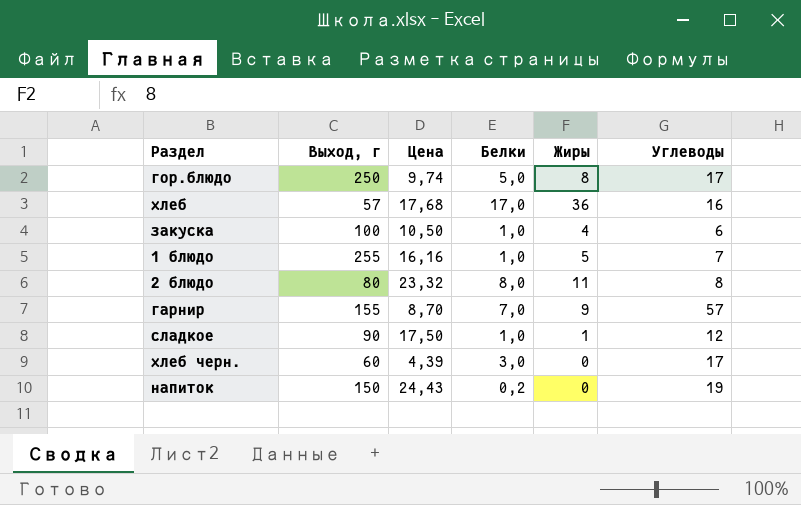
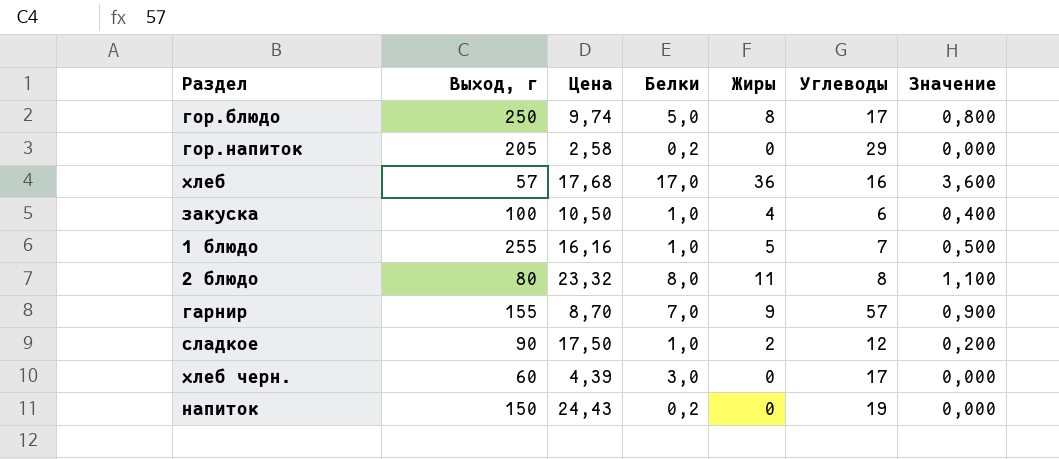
column Значение | formula: none -> [Жиры] * 0,1
row гор.напиток: none -> 205 | 2,58 | 0,2 | 0 | 29 | 0,000
сладкое | Жиры: 1 -> 2

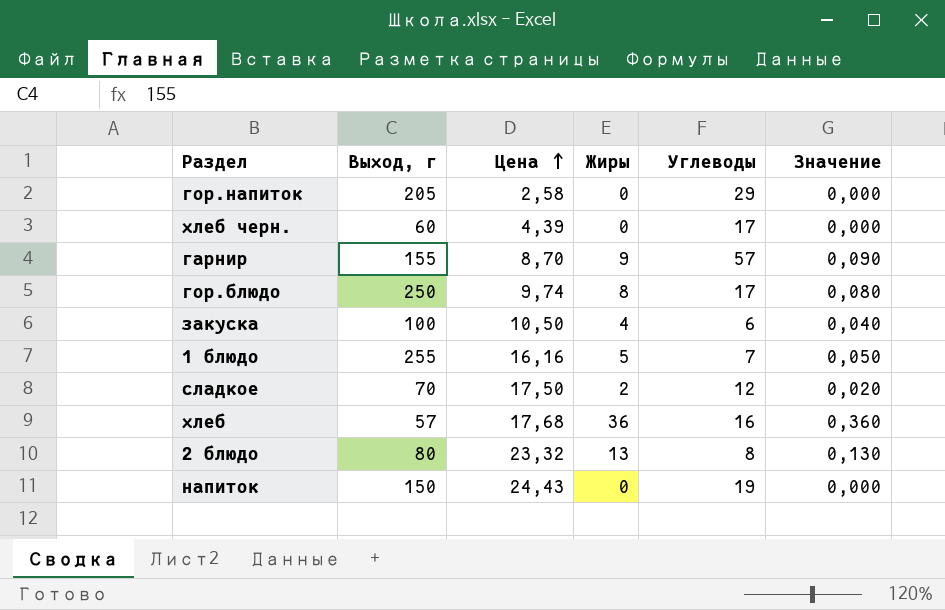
row order: none -> Цена ascending
column Белки | position: 4 -> none
column Значение | formula: [Жиры] * 0,1 -> [Жиры] * 0,01
сладкое | Выход, г: 90 -> 70
2 блюдо | Жиры: 11 -> 13

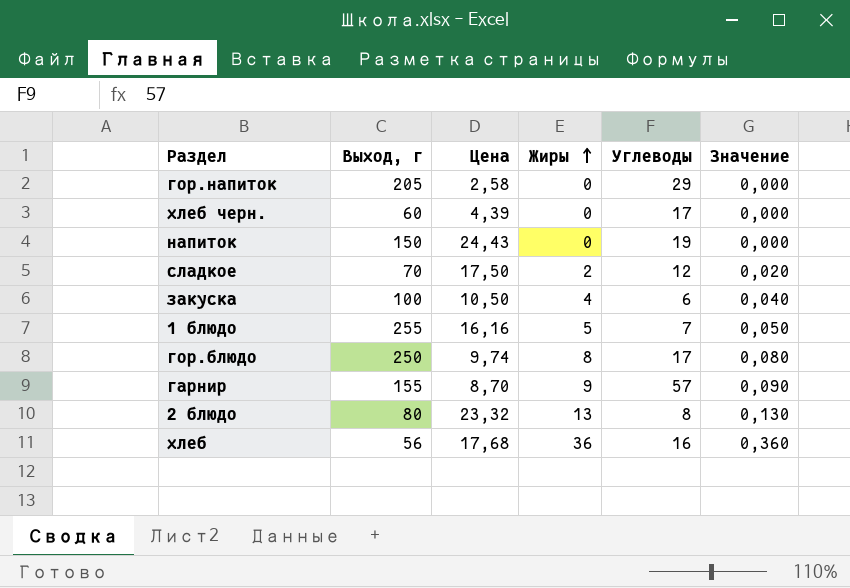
row order: Цена ascending -> Жиры ascending
хлеб | Выход, г: 57 -> 56

